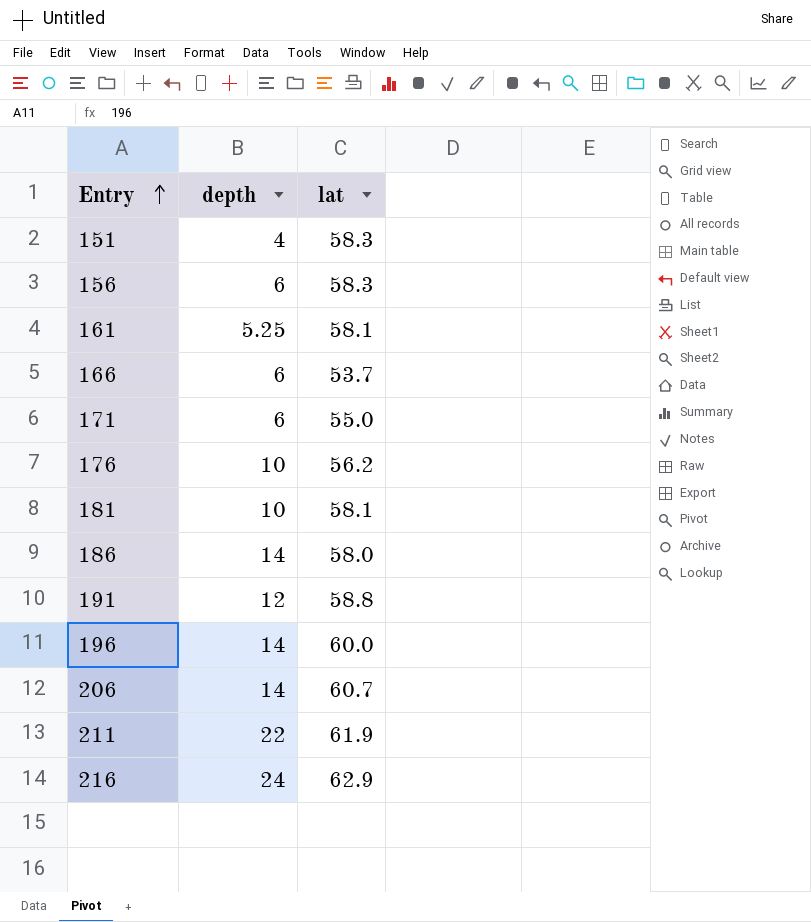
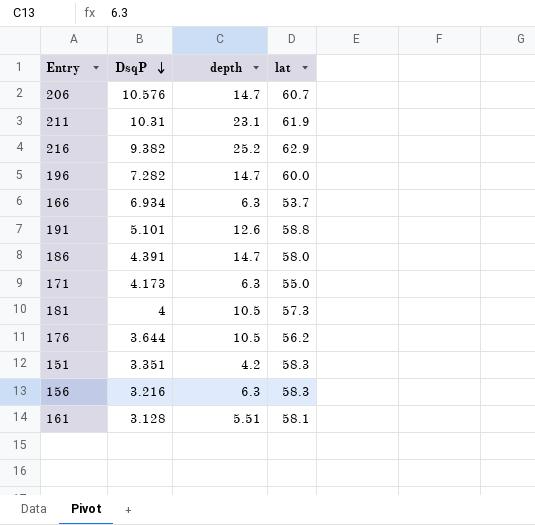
row order: Entry ascending -> DsqP descending
column DsqP | position: none -> 2
206 | depth: 14 -> 14.7
211 | depth: 22 -> 23.1
216 | depth: 24 -> 25.2
196 | depth: 14 -> 14.7
166 | depth: 6 -> 6.3
191 | depth: 12 -> 12.6
186 | depth: 14 -> 14.7
171 | depth: 6 -> 6.3
181 | depth: 10 -> 10.5
181 | lat: 58.1 -> 57.3
176 | depth: 10 -> 10.5
151 | depth: 4 -> 4.2
156 | depth: 6 -> 6.3
161 | depth: 5.25 -> 5.51

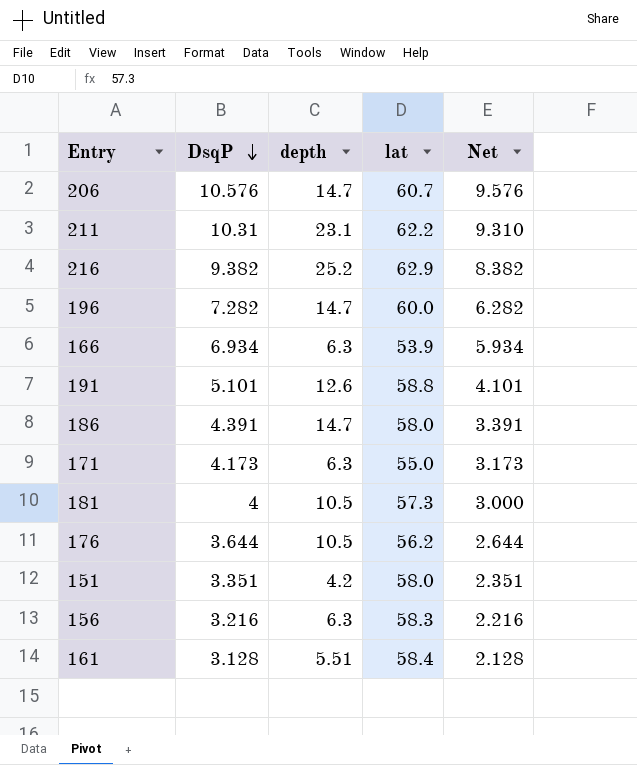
column Net | formula: none -> [DsqP] - 1
211 | lat: 61.9 -> 62.2
166 | lat: 53.7 -> 53.9
151 | lat: 58.3 -> 58.0
161 | lat: 58.1 -> 58.4

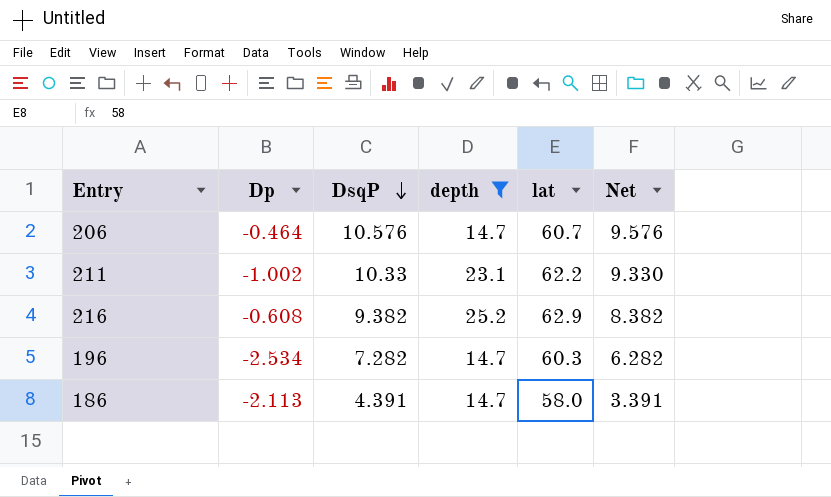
filter: none -> depth >= 14.7
column Dp | position: none -> 2
211 | DsqP: 10.31 -> 10.33
211 | Net: 9.310 -> 9.330
196 | lat: 60.0 -> 60.3

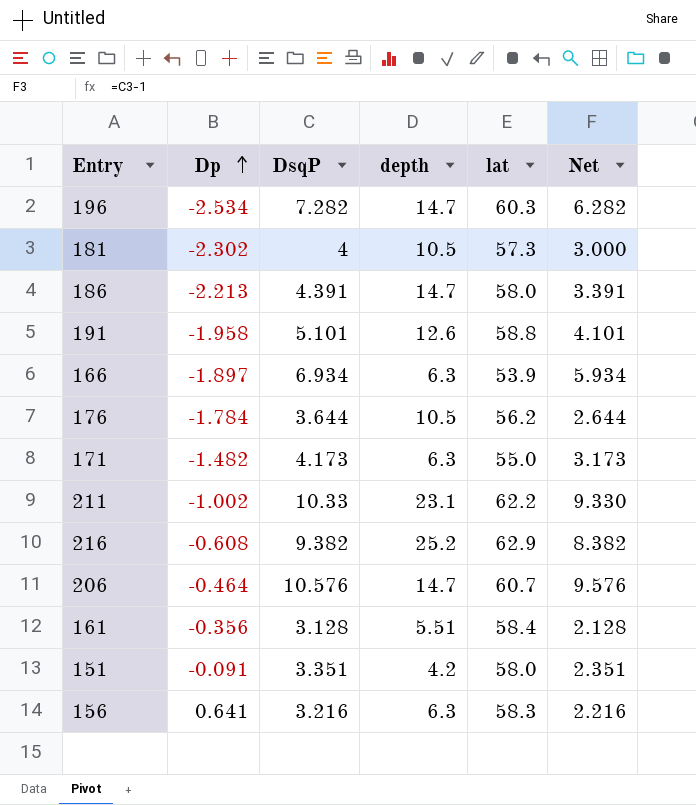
filter: depth >= 14.7 -> none
row order: DsqP descending -> Dp ascending
186 | Dp: -2.113 -> -2.213

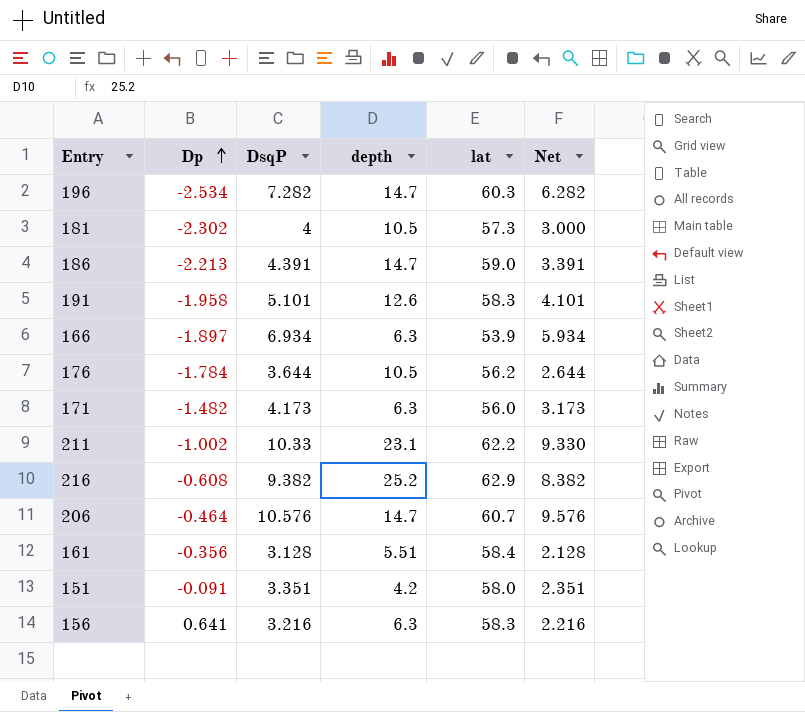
186 | lat: 58.0 -> 59.0
191 | lat: 58.8 -> 58.3
171 | lat: 55.0 -> 56.0

